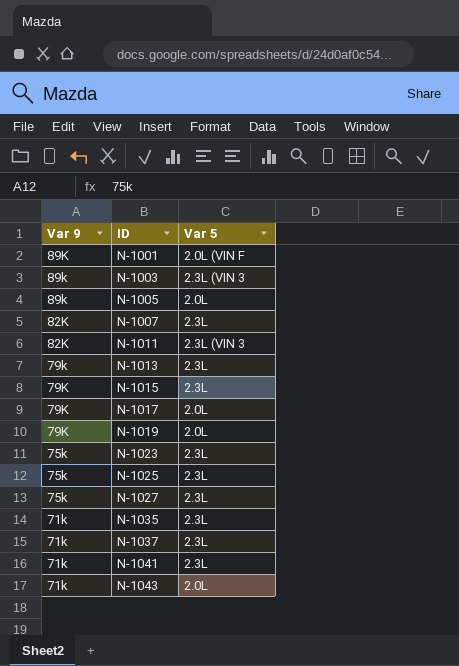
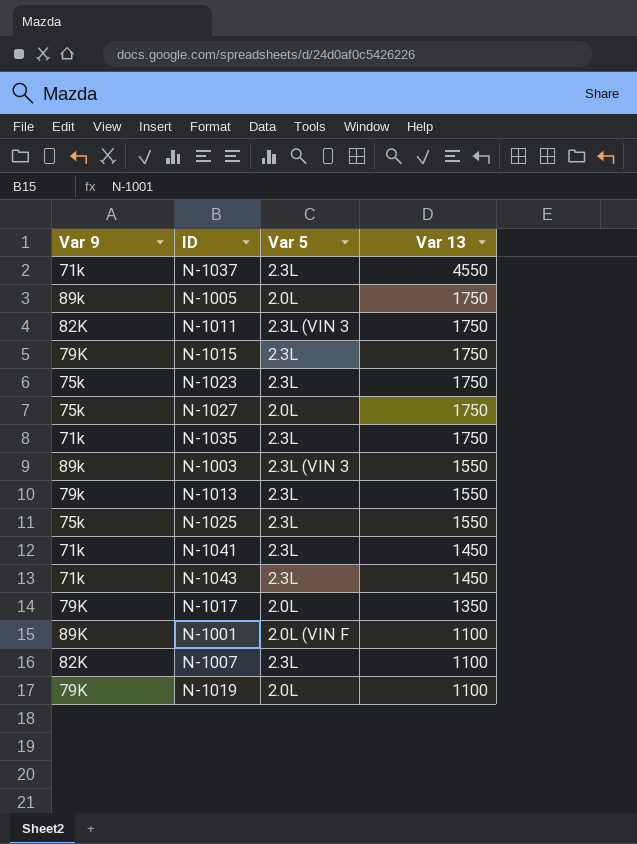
row order: Var 9 descending -> Var 13 descending
column Var 13 | position: none -> 4
N-1027 | Var 5: 2.3L -> 2.0L
N-1043 | Var 5: 2.0L -> 2.3L

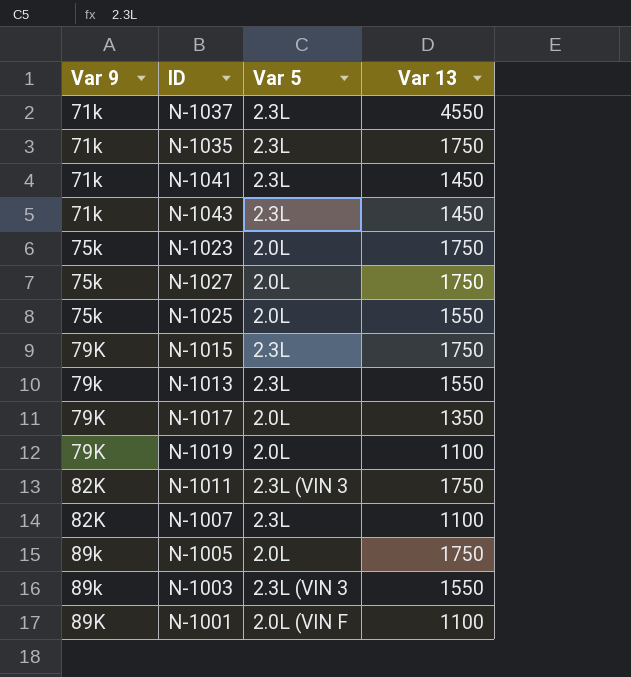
row order: Var 13 descending -> Var 9 ascending
N-1023 | Var 5: 2.3L -> 2.0L
N-1025 | Var 5: 2.3L -> 2.0L

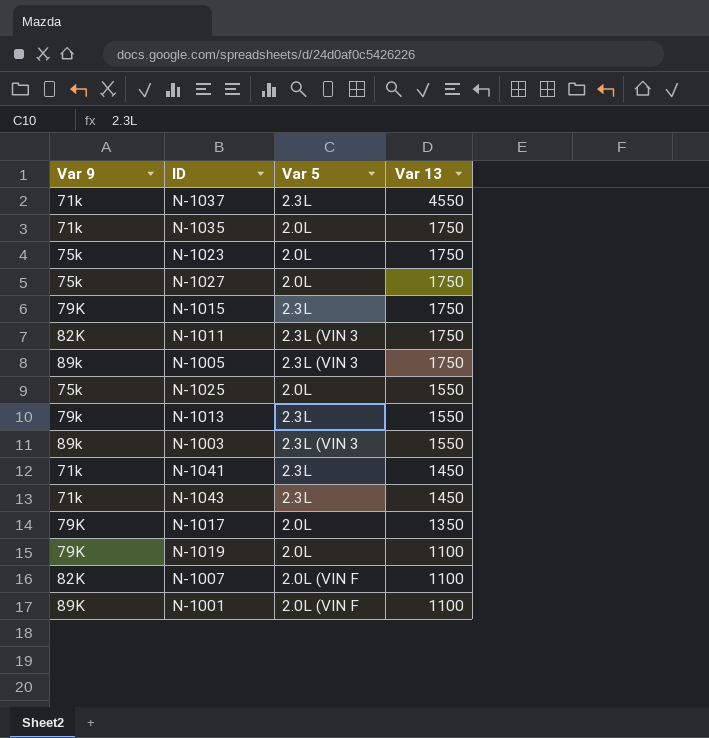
row order: Var 9 ascending -> Var 13 descending
N-1035 | Var 5: 2.3L -> 2.0L
N-1005 | Var 5: 2.0L -> 2.3L (VIN 3
N-1007 | Var 5: 2.3L -> 2.0L (VIN F

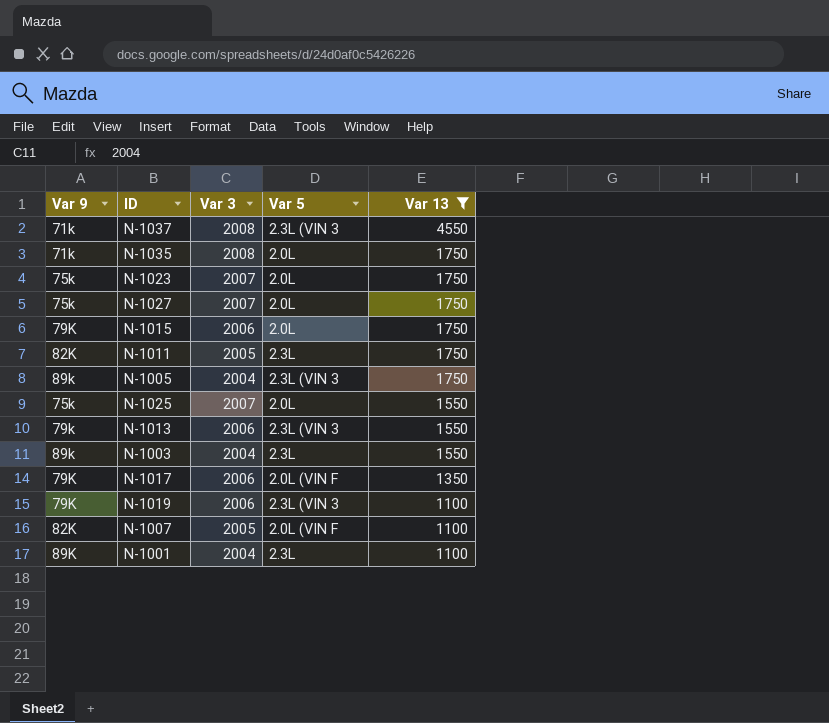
filter: none -> Var 13 != 1450
column Var 3 | position: none -> 3
N-1037 | Var 5: 2.3L -> 2.3L (VIN 3
N-1015 | Var 5: 2.3L -> 2.0L
N-1011 | Var 5: 2.3L (VIN 3 -> 2.3L
N-1013 | Var 5: 2.3L -> 2.3L (VIN 3
N-1003 | Var 5: 2.3L (VIN 3 -> 2.3L
N-1017 | Var 5: 2.0L -> 2.0L (VIN F
N-1019 | Var 5: 2.0L -> 2.3L (VIN 3
N-1001 | Var 5: 2.0L (VIN F -> 2.3L

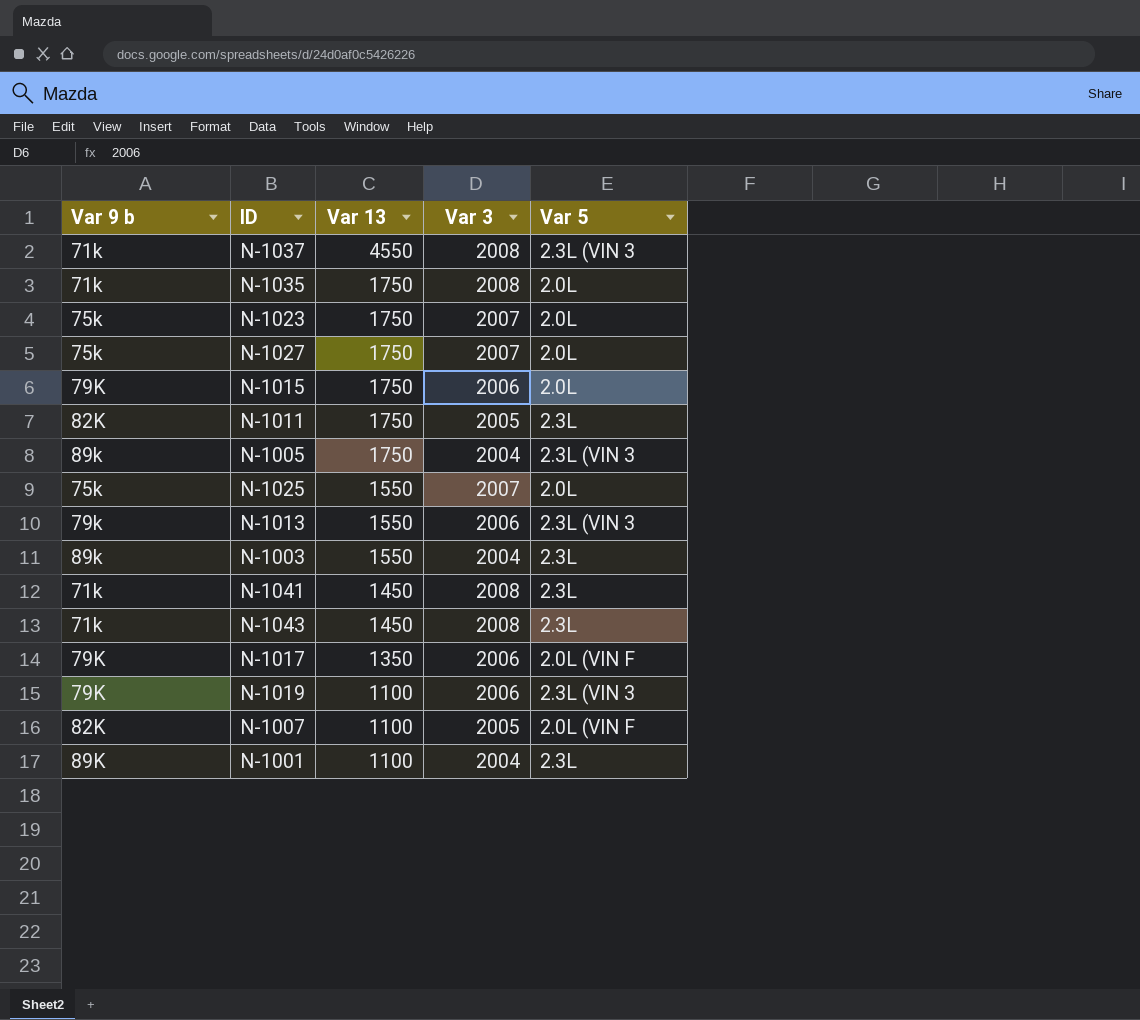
filter: Var 13 != 1450 -> none
column name: Var 9 -> Var 9 b
column Var 13 | position: 5 -> 3

